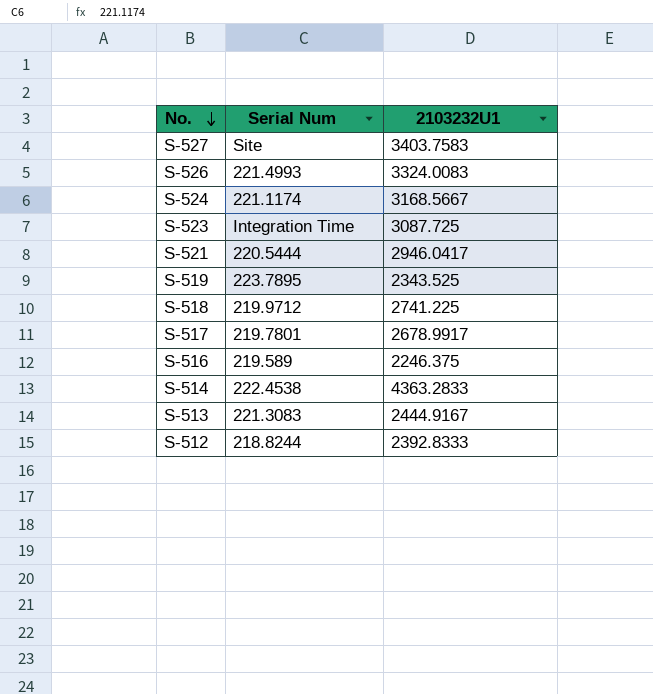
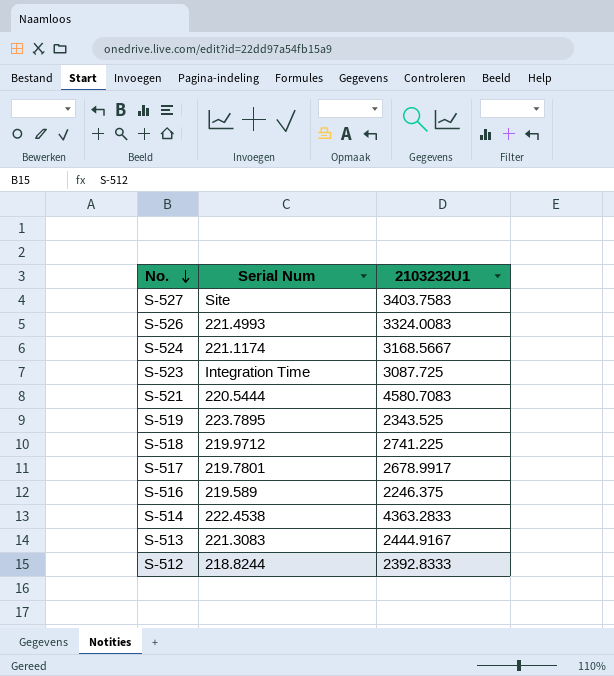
S-521 | 2103232U1: 2946.0417 -> 4580.7083

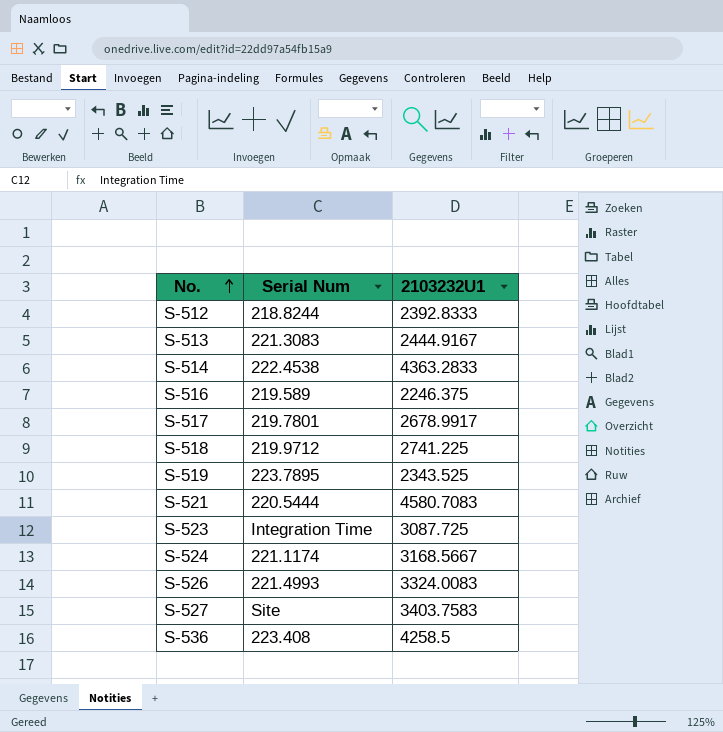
row order: No. descending -> No. ascending
row S-536: none -> 223.408 | 4258.5

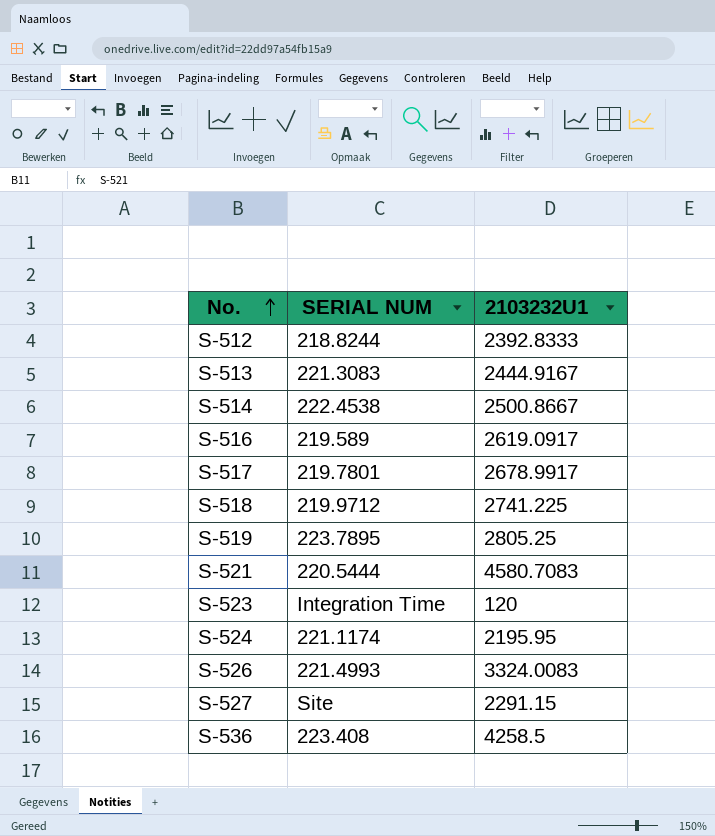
column name: Serial Num -> SERIAL NUM
S-514 | 2103232U1: 4363.2833 -> 2500.8667
S-516 | 2103232U1: 2246.375 -> 2619.0917
S-519 | 2103232U1: 2343.525 -> 2805.25
S-523 | 2103232U1: 3087.725 -> 120
S-524 | 2103232U1: 3168.5667 -> 2195.95
S-527 | 2103232U1: 3403.7583 -> 2291.15

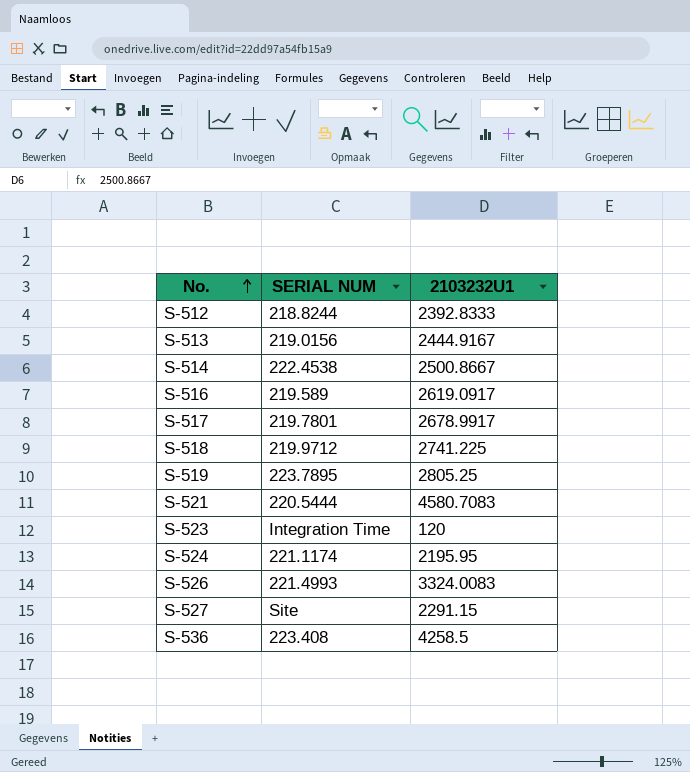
S-513 | SERIAL NUM: 221.3083 -> 219.0156

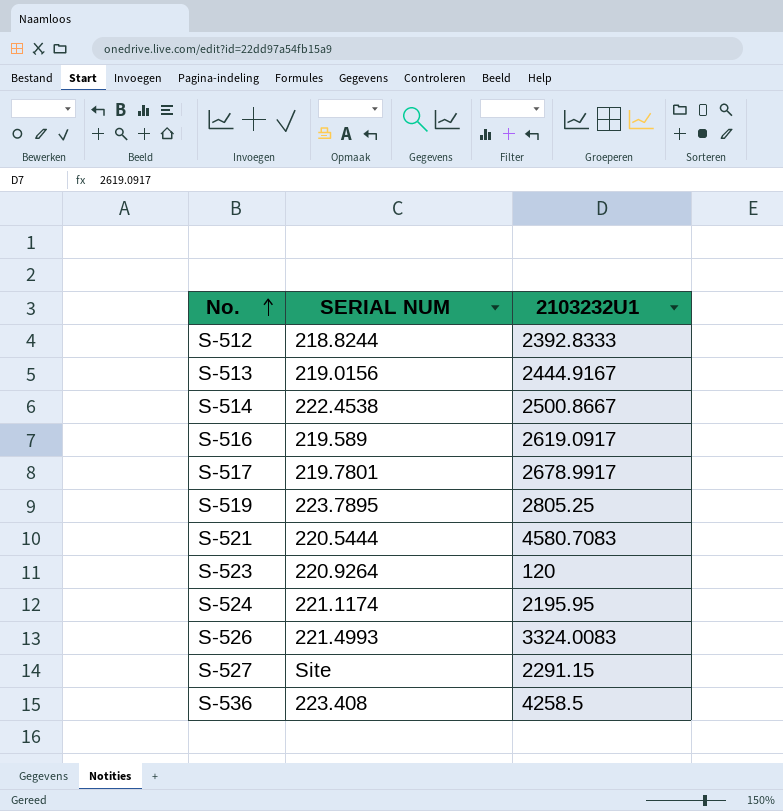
row S-518: 219.9712 | 2741.225 -> none
S-523 | SERIAL NUM: Integration Time -> 220.9264

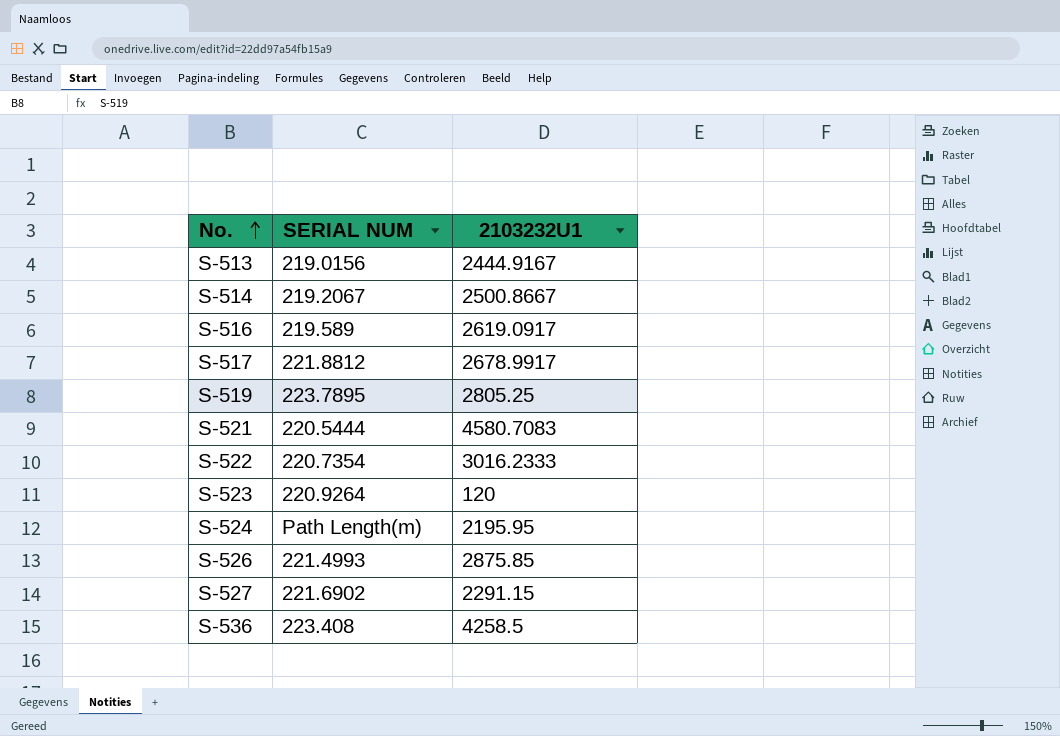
row S-512: 218.8244 | 2392.8333 -> none
S-514 | SERIAL NUM: 222.4538 -> 219.2067
S-517 | SERIAL NUM: 219.7801 -> 221.8812
row S-522: none -> 220.7354 | 3016.2333
S-524 | SERIAL NUM: 221.1174 -> Path Length(m)
S-526 | 2103232U1: 3324.0083 -> 2875.85
S-527 | SERIAL NUM: Site -> 221.6902

